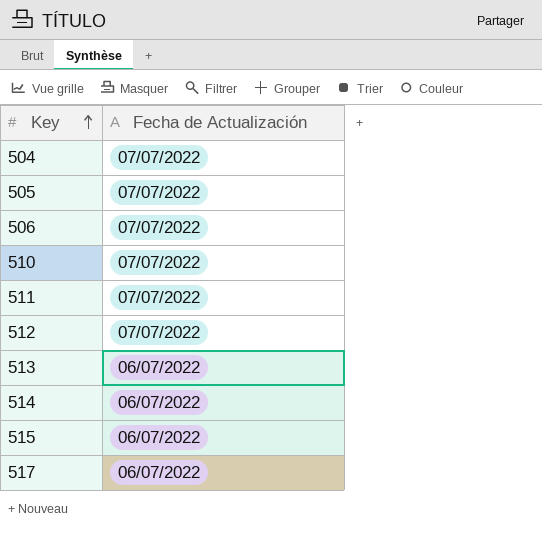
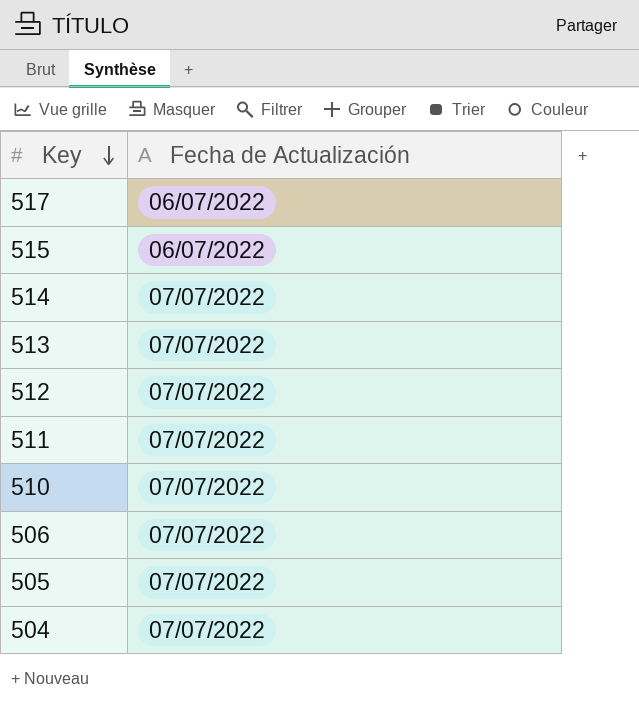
row order: Key ascending -> Key descending
514 | Fecha de Actualización: 06/07/2022 -> 07/07/2022
513 | Fecha de Actualización: 06/07/2022 -> 07/07/2022

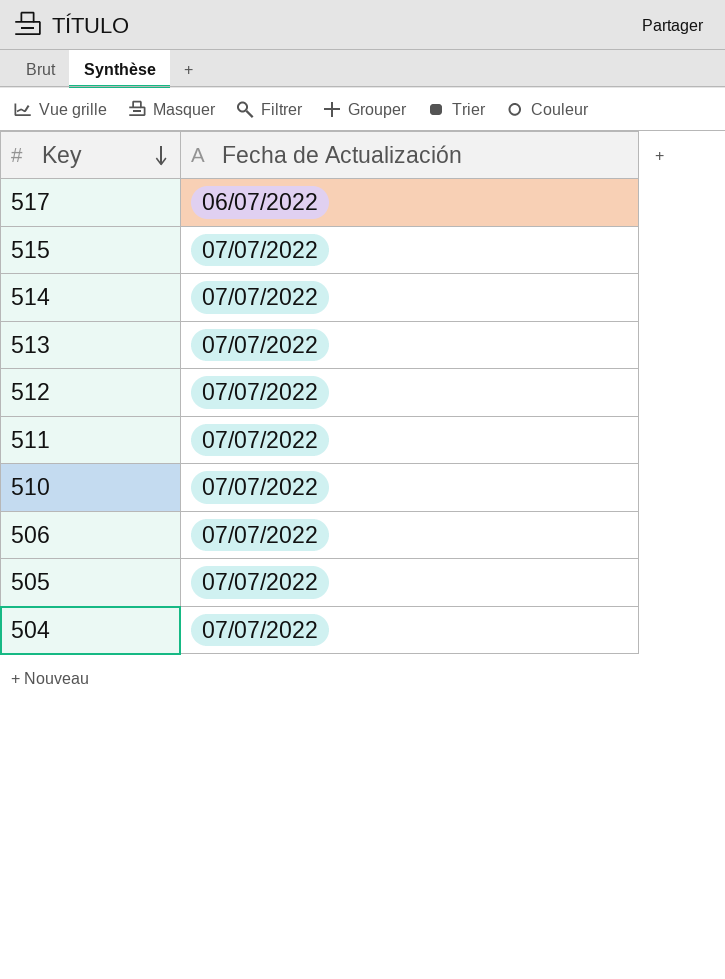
515 | Fecha de Actualización: 06/07/2022 -> 07/07/2022

